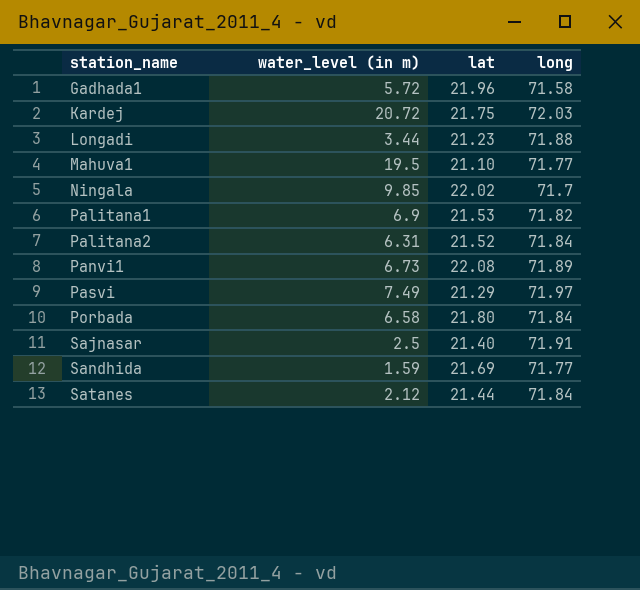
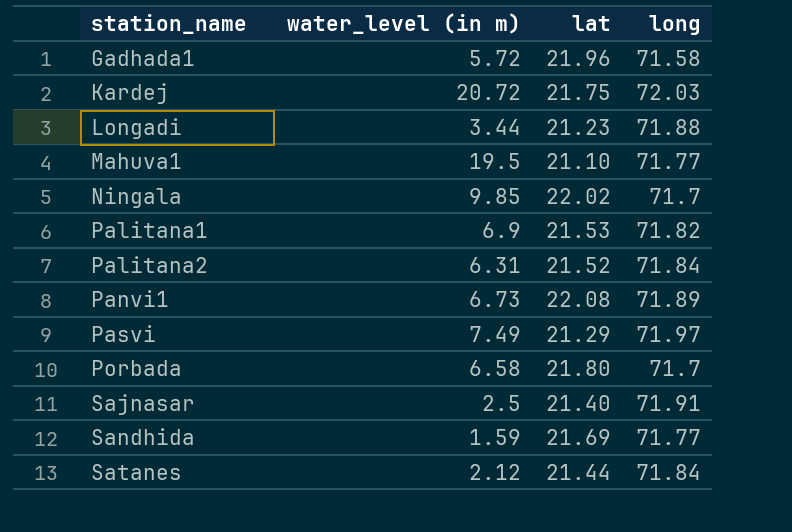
Porbada | long: 71.84 -> 71.7

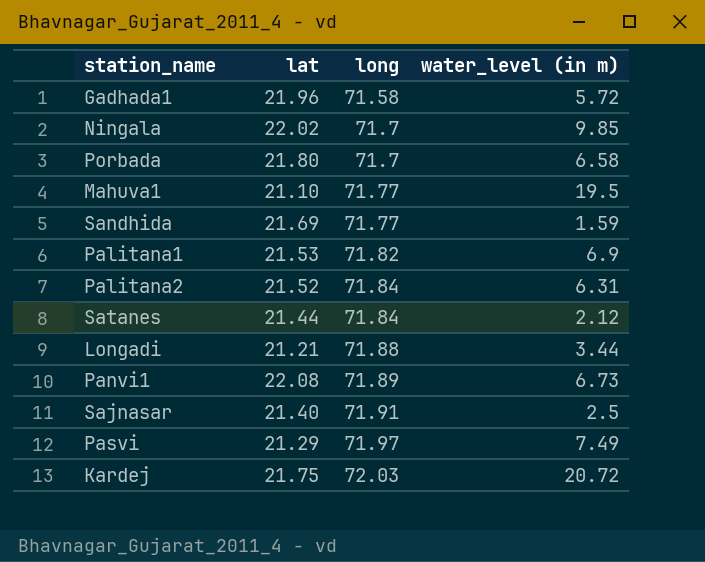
row order: station_name ascending -> long ascending
column water_level (in m) | position: 2 -> 4
Longadi | lat: 21.23 -> 21.21

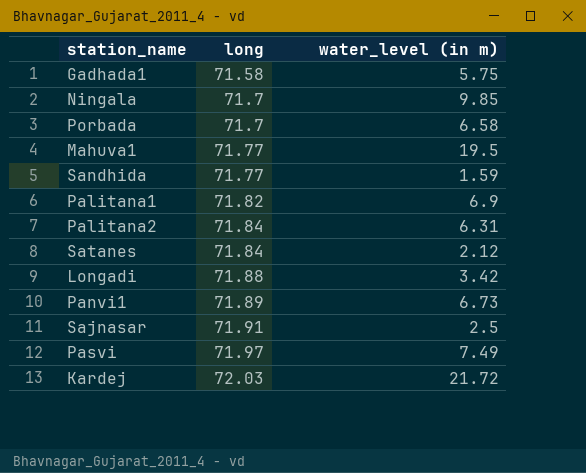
column lat | position: 2 -> none
Gadhada1 | water_level (in m): 5.72 -> 5.75
Longadi | water_level (in m): 3.44 -> 3.42
Kardej | water_level (in m): 20.72 -> 21.72

